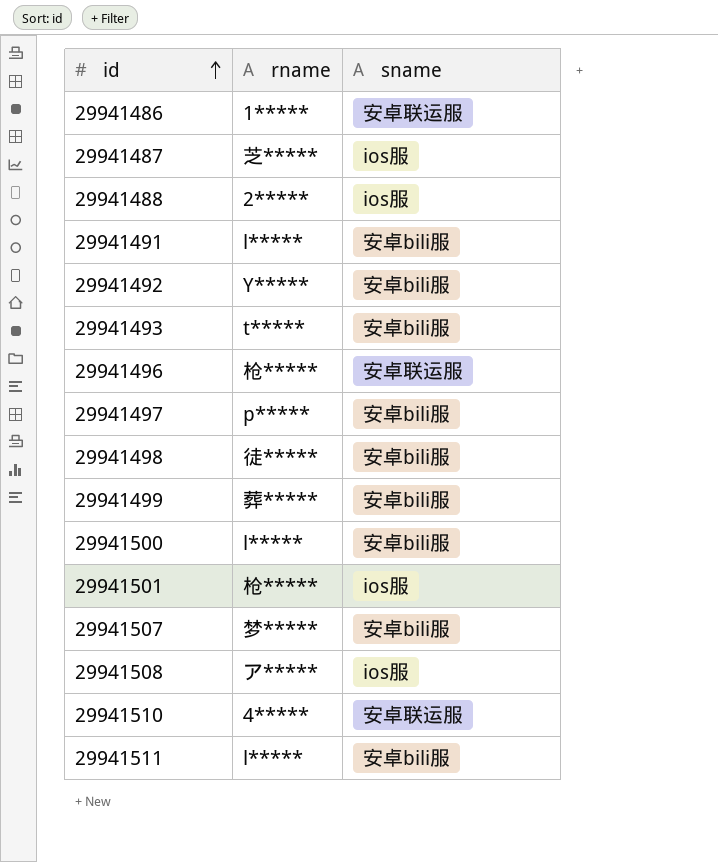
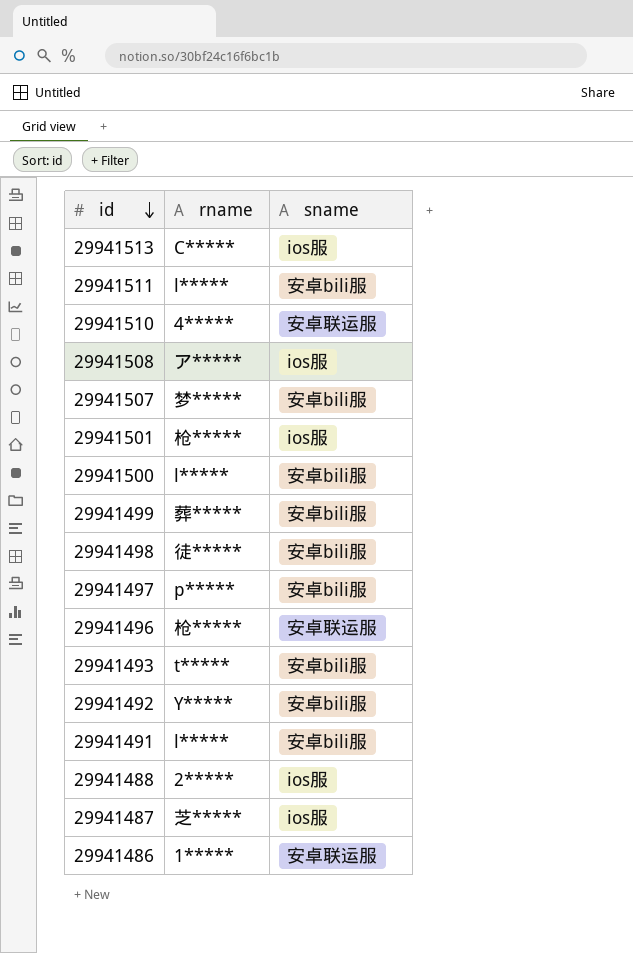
row order: id ascending -> id descending
row 29941513: none -> C***** | ios服

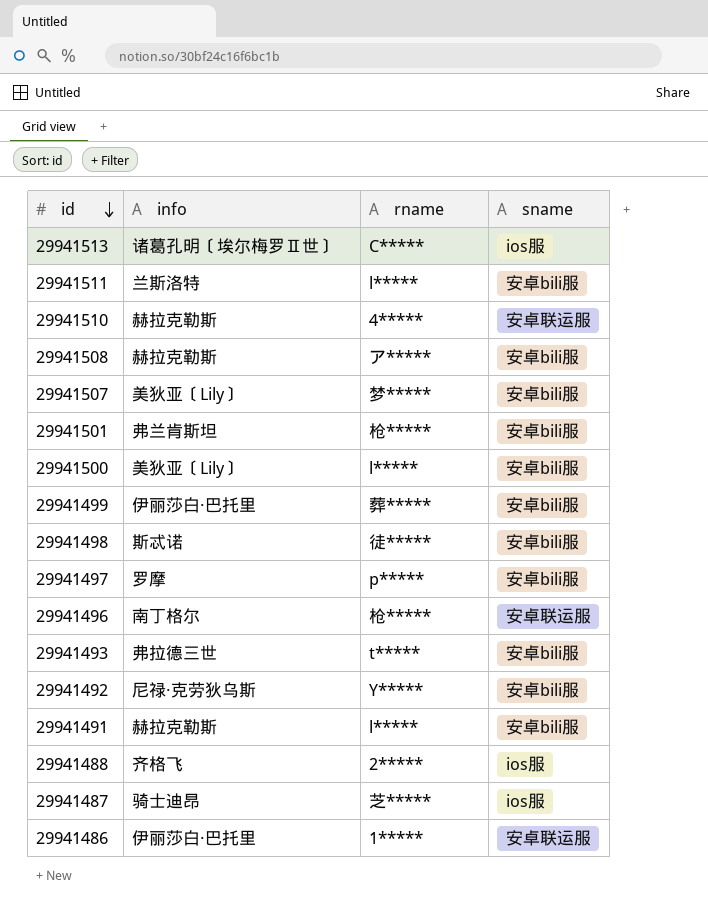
column info | position: none -> 2
29941508 | sname: ios服 -> 安卓bili服
29941501 | sname: ios服 -> 安卓bili服

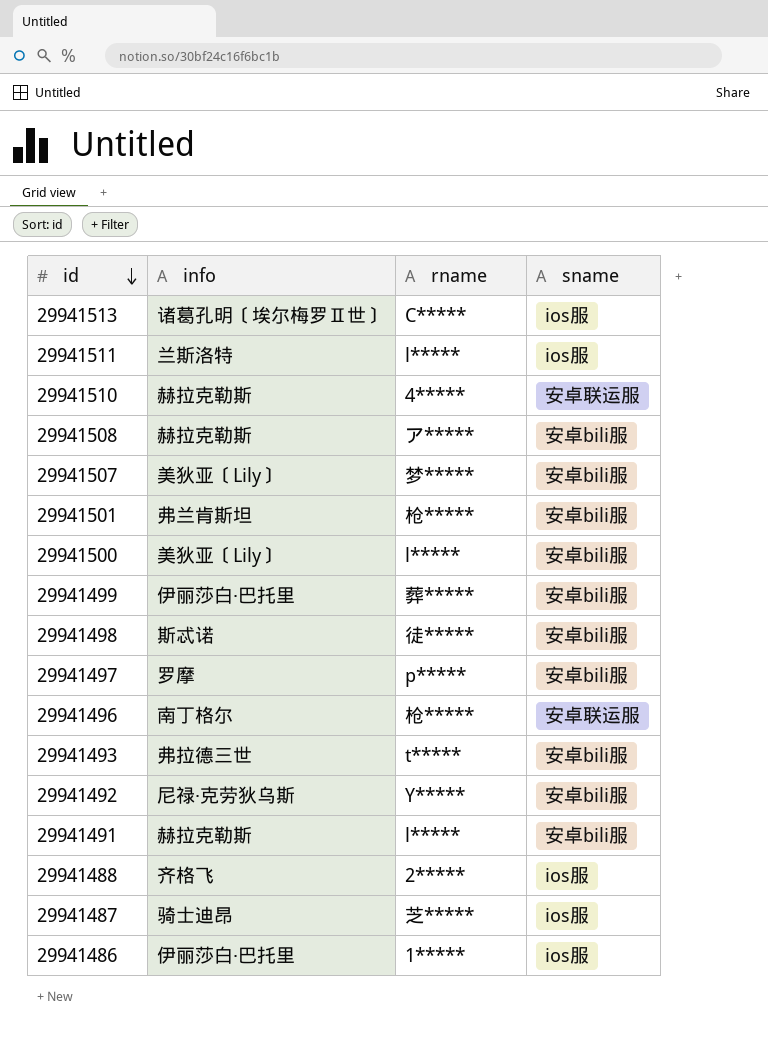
29941511 | sname: 安卓bili服 -> ios服
29941486 | sname: 安卓联运服 -> ios服

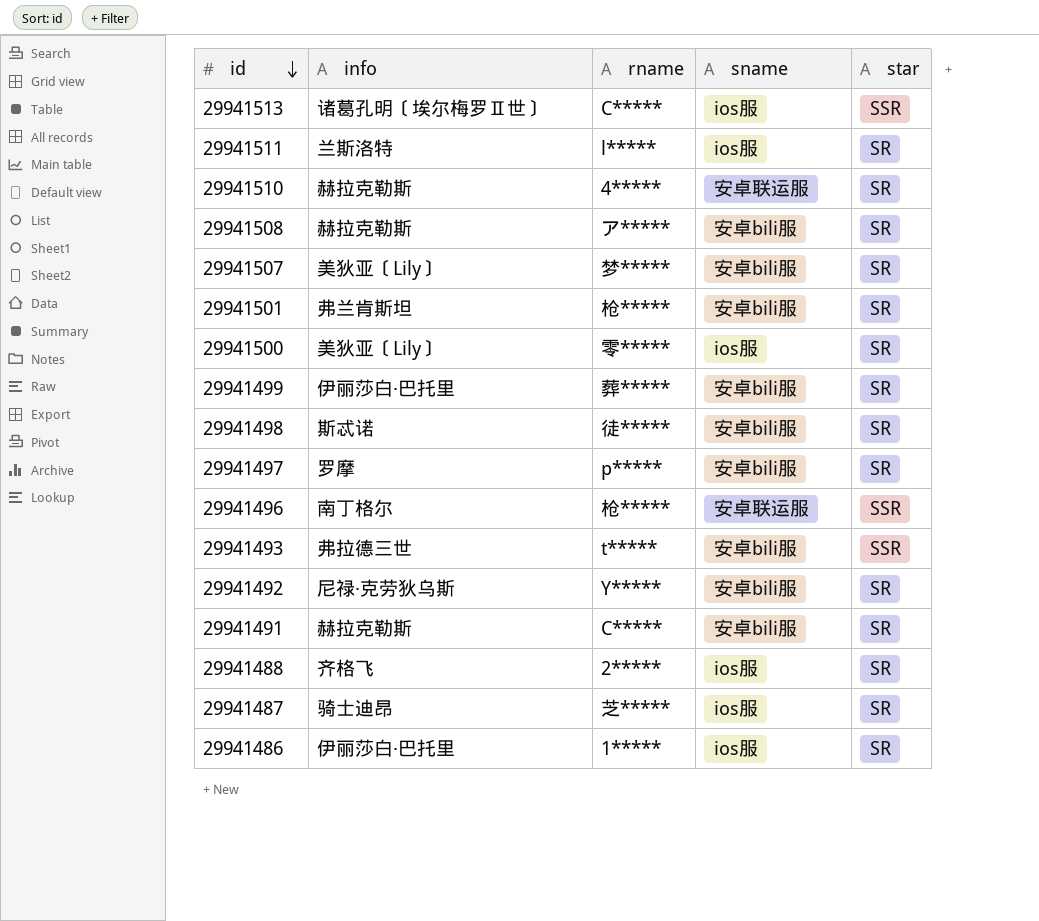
column star | position: none -> 5
29941500 | rname: l***** -> 零*****
29941500 | sname: 安卓bili服 -> ios服
29941491 | rname: l***** -> C*****

